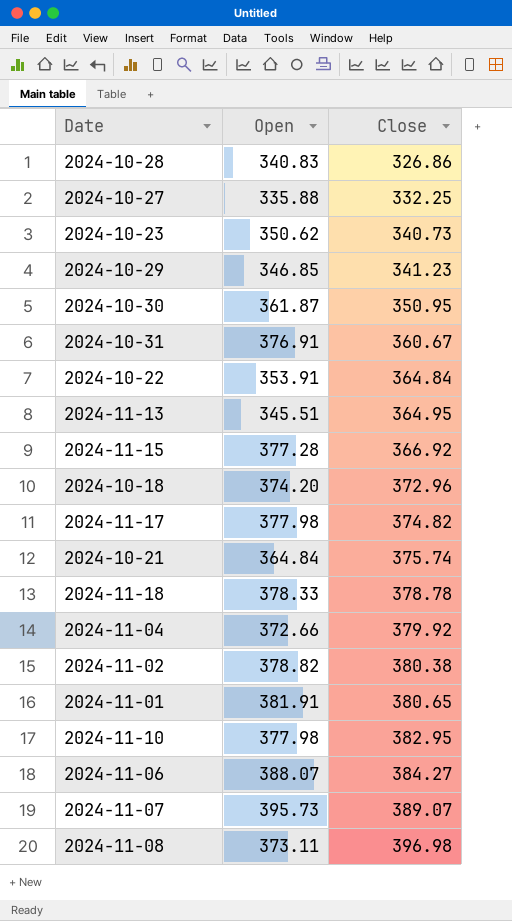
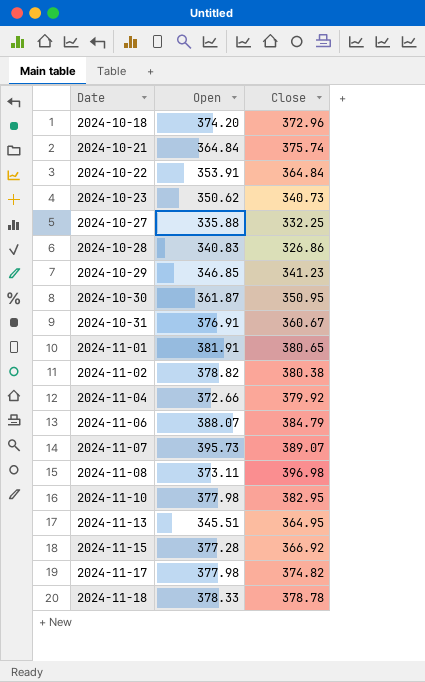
row order: Close ascending -> Date ascending
2024-11-06 | Close: 384.27 -> 384.79

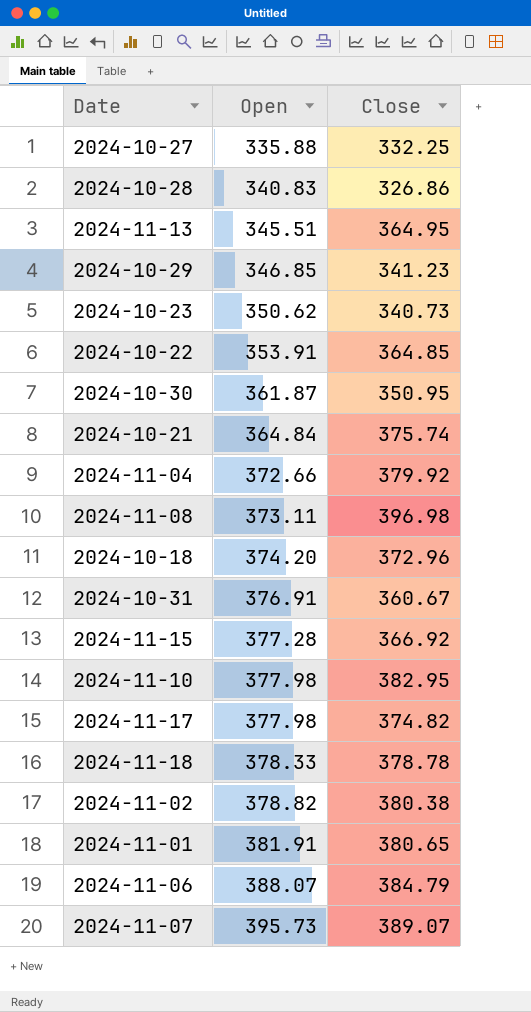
row order: Date ascending -> Open ascending
2024-10-22 | Close: 364.84 -> 364.85

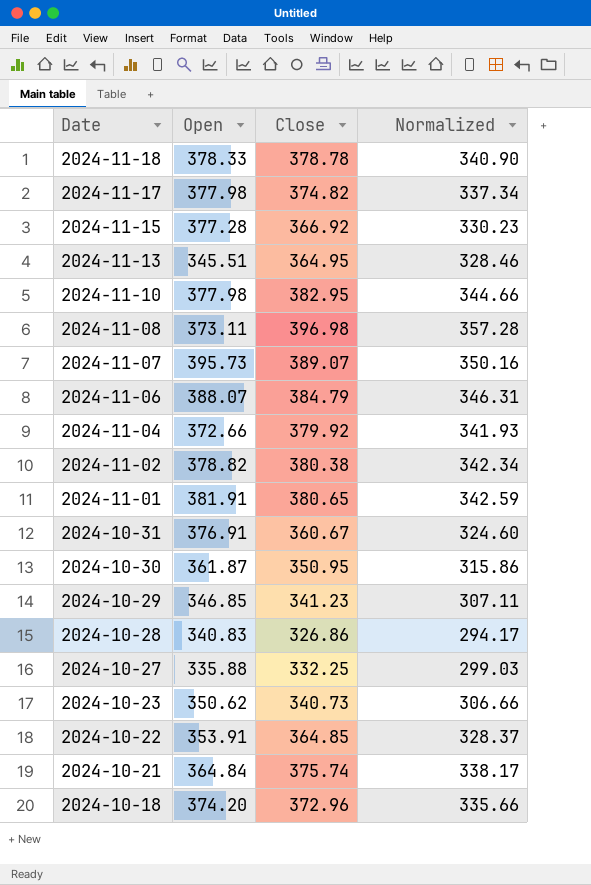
row order: Open ascending -> Date descending
column Normalized | formula: none -> [Close] * 0.9

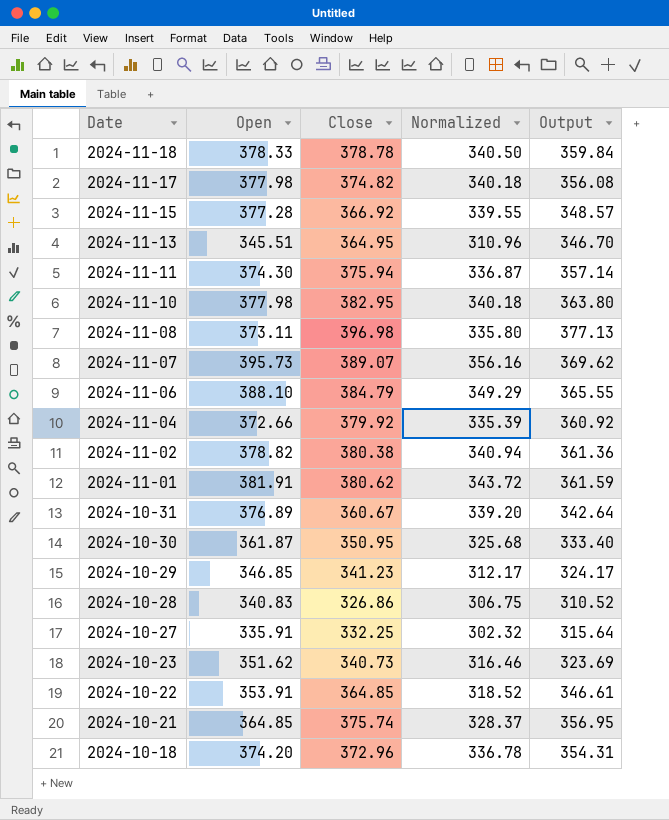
column Normalized | formula: [Close] * 0.9 -> [Open] * 0.9
column Output | formula: none -> [Close] * 0.95
row 2024-11-11: none -> 374.30 | 375.94 | 336.87 | 357.14
2024-11-06 | Open: 388.07 -> 388.10
2024-11-01 | Close: 380.65 -> 380.62
2024-10-31 | Open: 376.91 -> 376.89
2024-10-27 | Open: 335.88 -> 335.91
2024-10-23 | Open: 350.62 -> 351.62
2024-10-21 | Open: 364.84 -> 364.85

